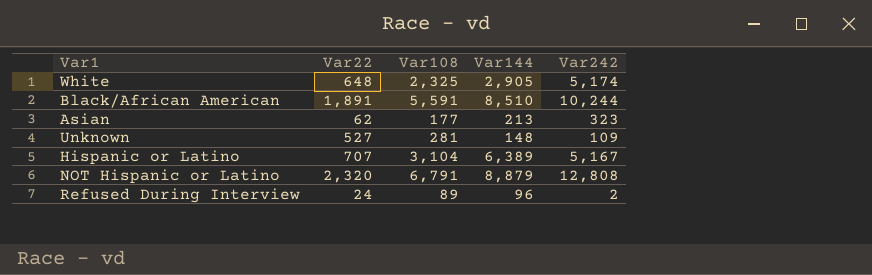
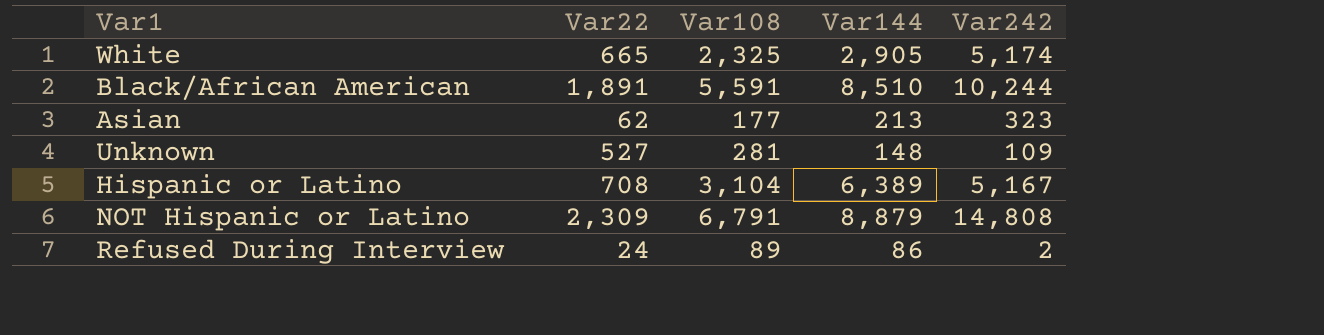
White | Var22: 648 -> 665
Hispanic or Latino | Var22: 707 -> 708
NOT Hispanic or Latino | Var22: 2,320 -> 2,309
NOT Hispanic or Latino | Var242: 12,808 -> 14,808
Refused During Interview | Var144: 96 -> 86

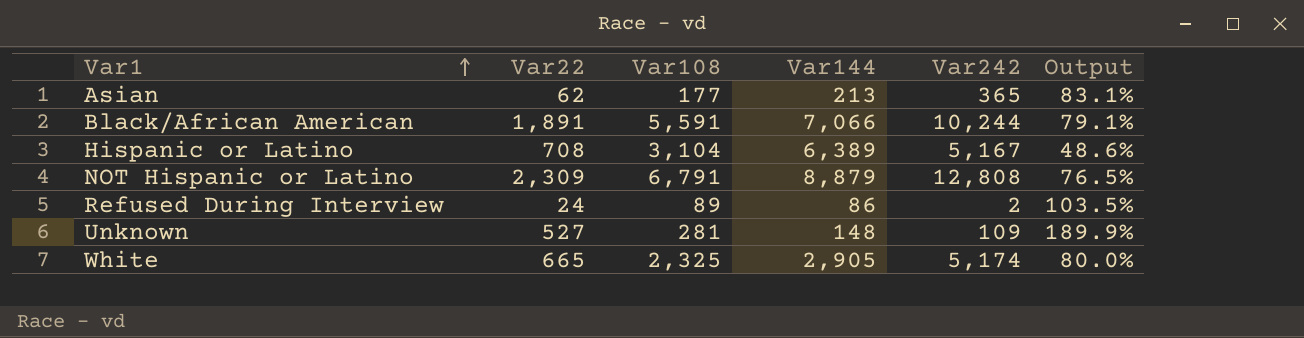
row order: none -> Var1 ascending
column Output | formula: none -> [Var108] / [Var144]
Asian | Var242: 323 -> 365
Black/African American | Var144: 8,510 -> 7,066
NOT Hispanic or Latino | Var242: 14,808 -> 12,808

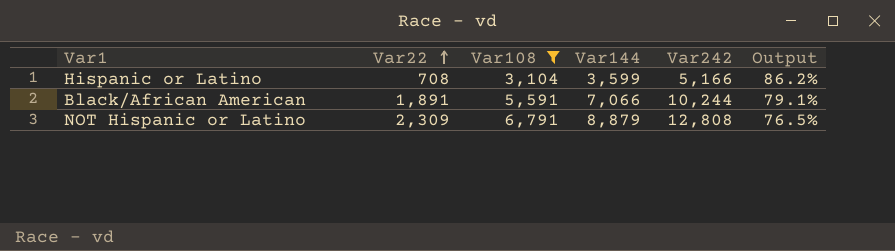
filter: none -> Var108 >= 3,104
row order: Var1 ascending -> Var22 ascending
Hispanic or Latino | Var144: 6,389 -> 3,599
Hispanic or Latino | Var242: 5,167 -> 5,166
Hispanic or Latino | Output: 48.6% -> 86.2%

